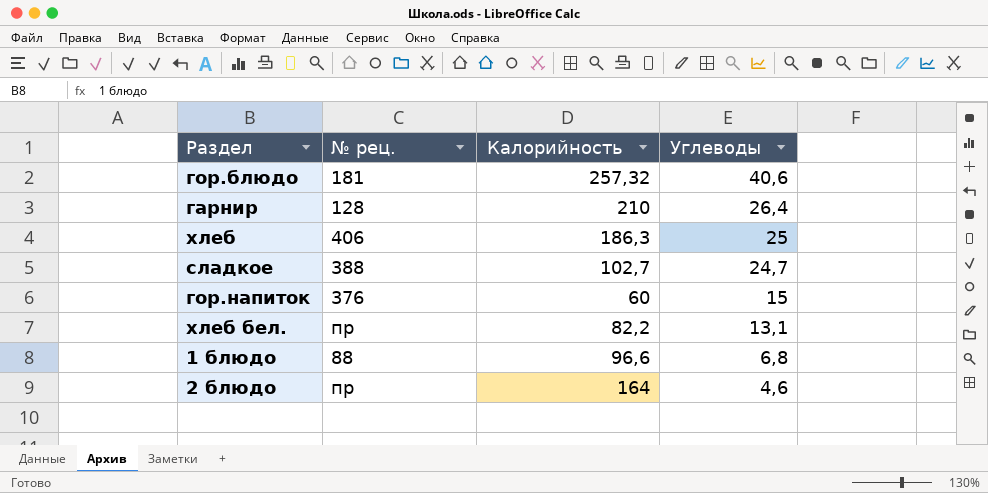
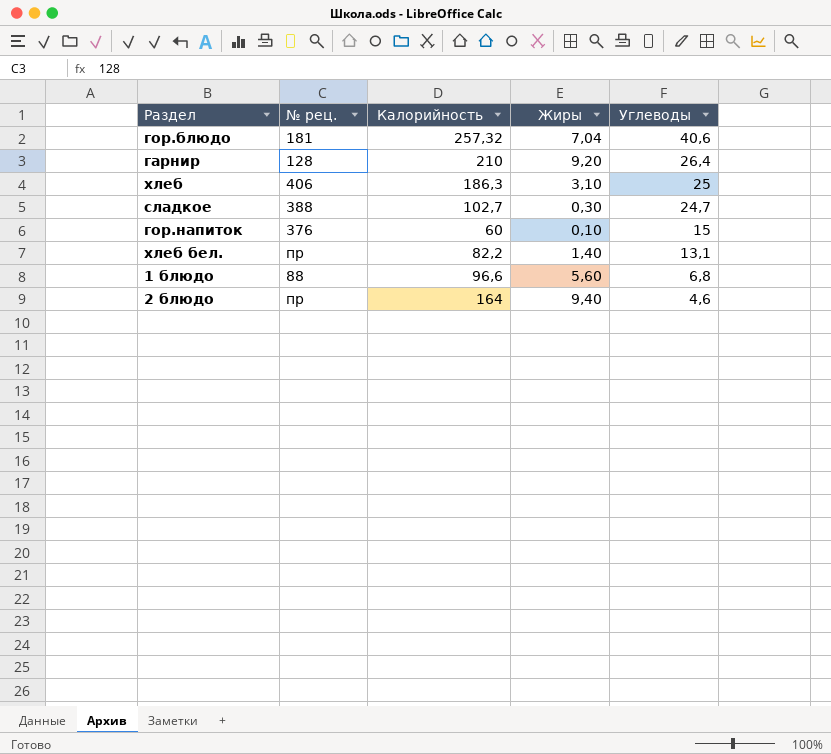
column Жиры | position: none -> 4

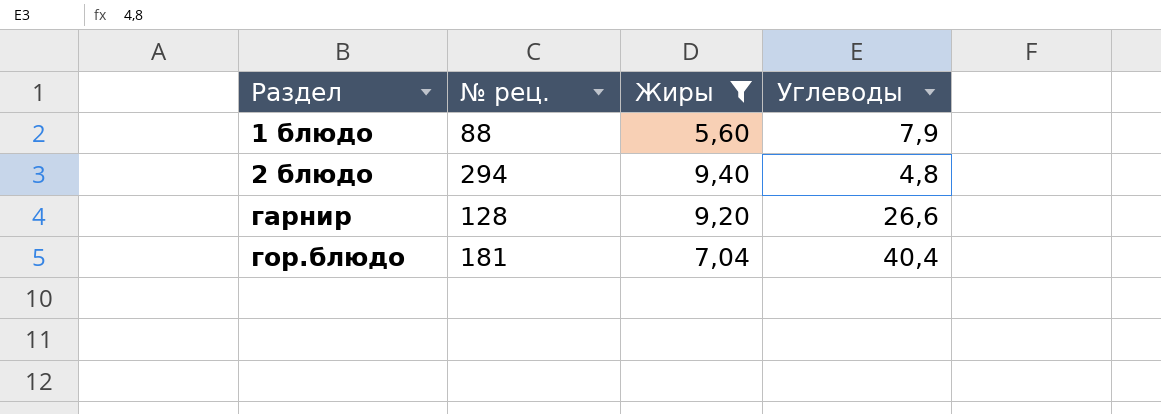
filter: none -> Жиры >= 5,60
row order: Углеводы descending -> Раздел ascending
column Калорийность | position: 3 -> none
1 блюдо | Углеводы: 6,8 -> 7,9
2 блюдо | № рец.: пр -> 294
2 блюдо | Углеводы: 4,6 -> 4,8
гарнир | Углеводы: 26,4 -> 26,6
гор.блюдо | Углеводы: 40,6 -> 40,4

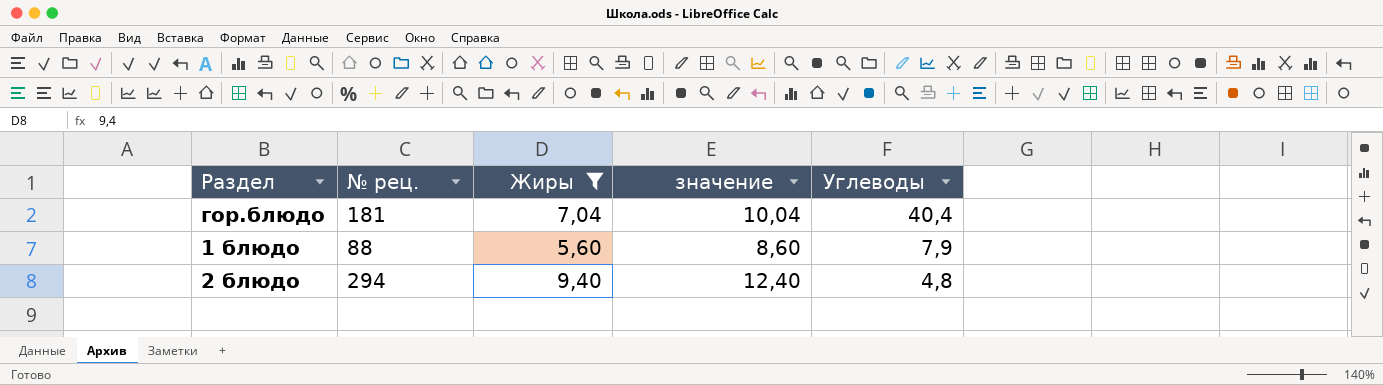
row order: Раздел ascending -> Углеводы descending
column значение | formula: none -> [Жиры] + 3
row гарнир: 128 | 9,20 | 26,6 -> none

